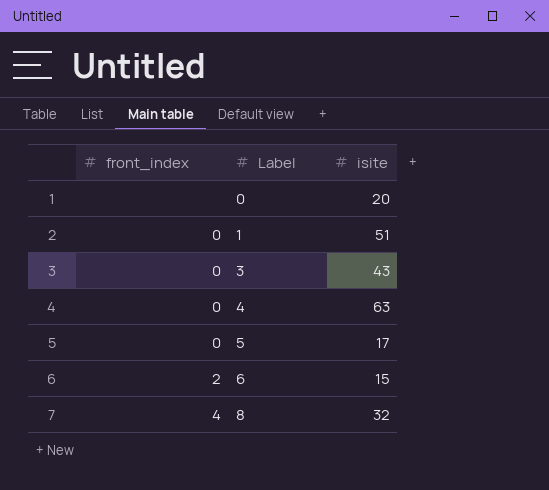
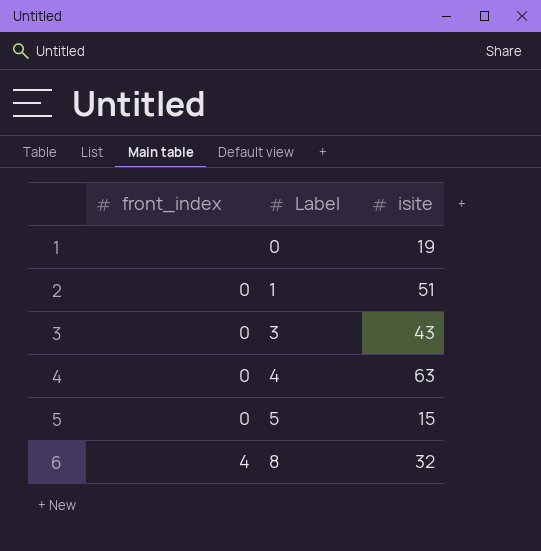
row 6: 2 | 15 -> none
0 | isite: 20 -> 19
5 | isite: 17 -> 15

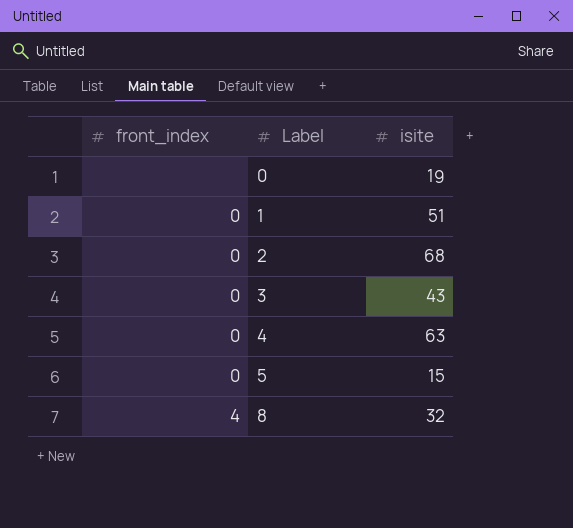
row 2: none -> 0 | 68

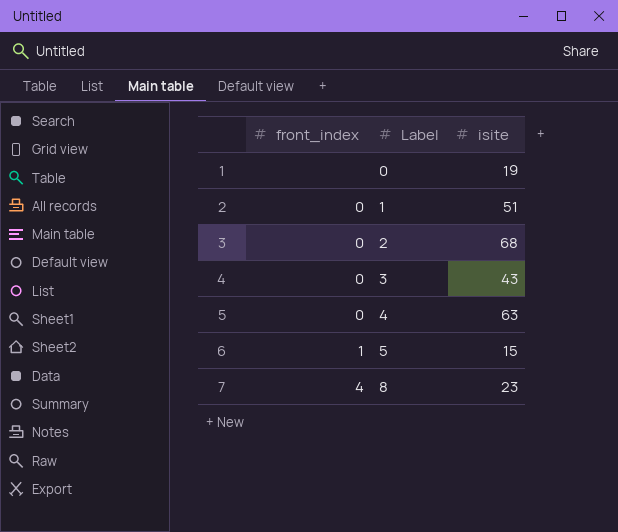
5 | front_index: 0 -> 1
8 | isite: 32 -> 23

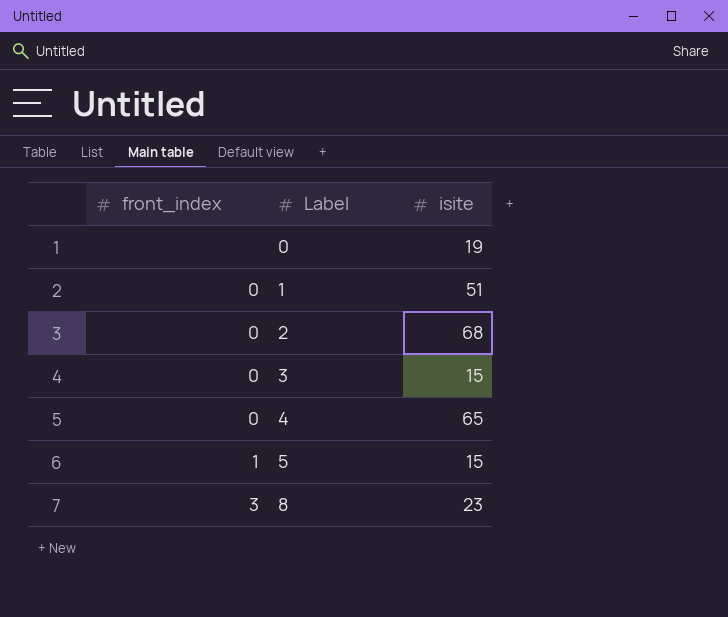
3 | isite: 43 -> 15
4 | isite: 63 -> 65
8 | front_index: 4 -> 3

